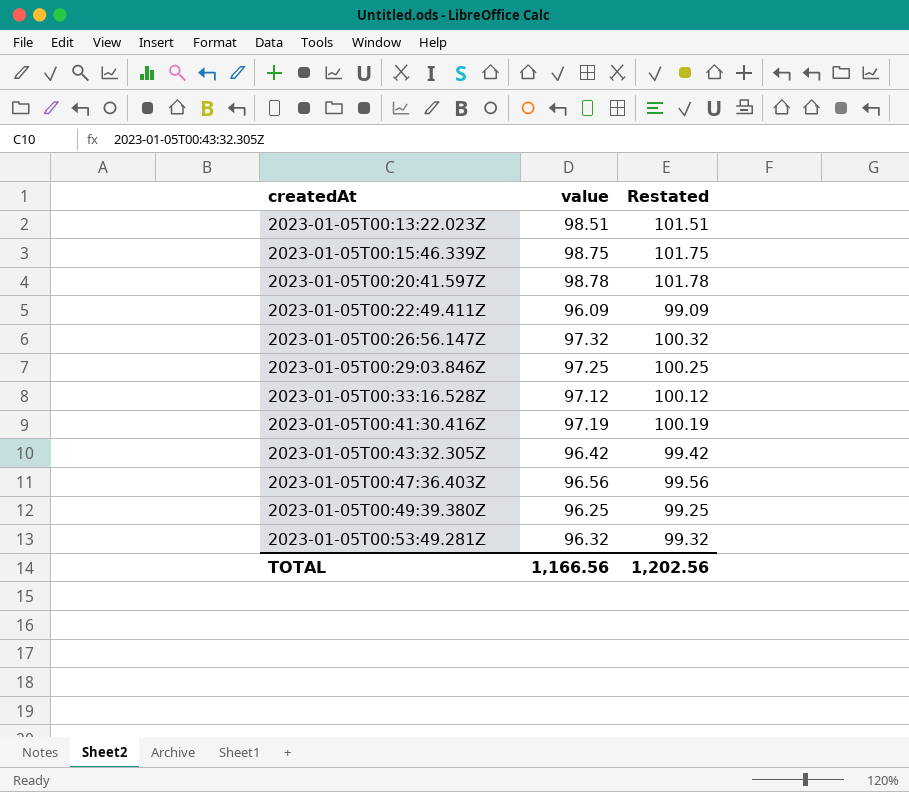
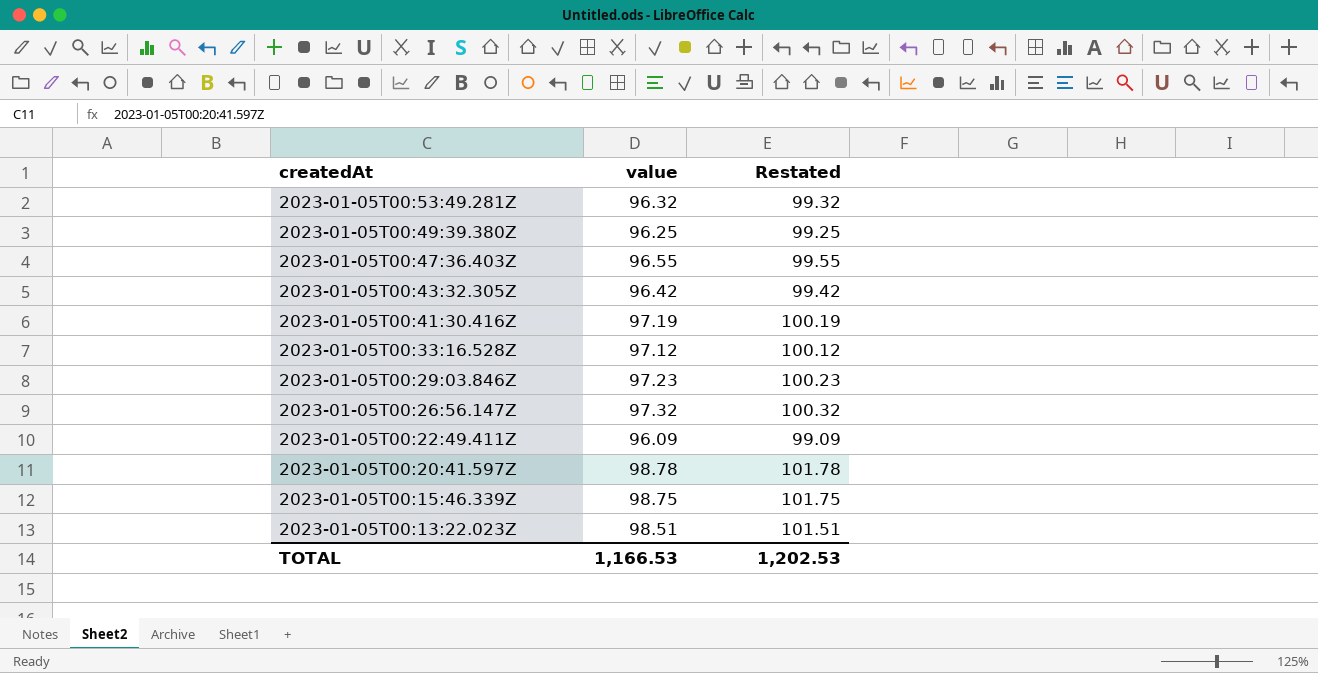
row order: createdAt ascending -> createdAt descending
2023-01-05T00:47:36.403Z | value: 96.56 -> 96.55
2023-01-05T00:47:36.403Z | Restated: 99.56 -> 99.55
2023-01-05T00:29:03.846Z | value: 97.25 -> 97.23
2023-01-05T00:29:03.846Z | Restated: 100.25 -> 100.23
TOTAL | value: 1,166.56 -> 1,166.53
TOTAL | Restated: 1,202.56 -> 1,202.53

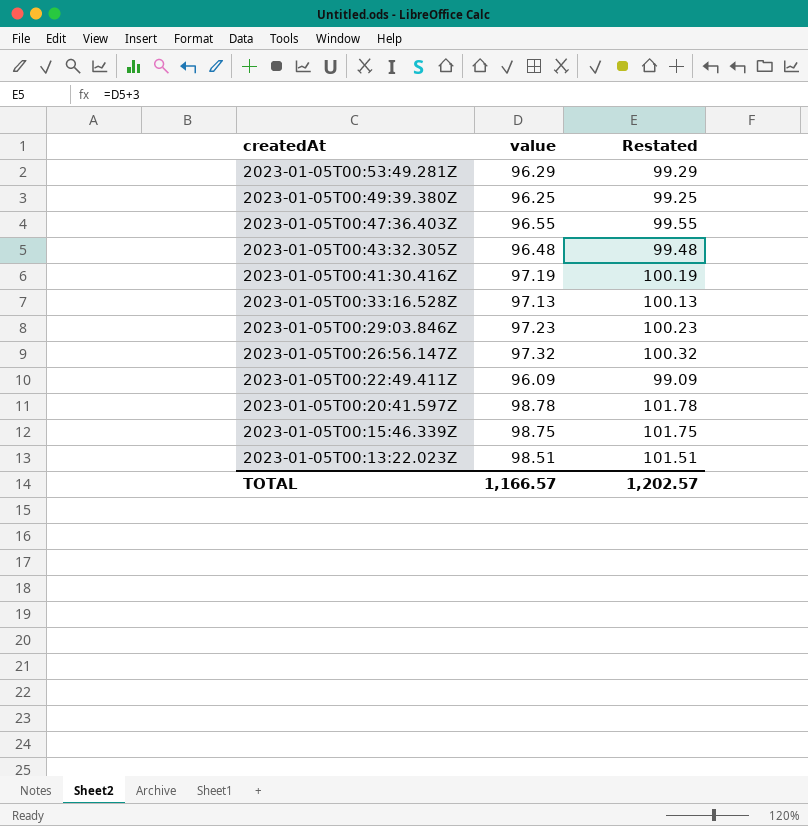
2023-01-05T00:53:49.281Z | value: 96.32 -> 96.29
2023-01-05T00:53:49.281Z | Restated: 99.32 -> 99.29
2023-01-05T00:43:32.305Z | value: 96.42 -> 96.48
2023-01-05T00:43:32.305Z | Restated: 99.42 -> 99.48
2023-01-05T00:33:16.528Z | value: 97.12 -> 97.13
2023-01-05T00:33:16.528Z | Restated: 100.12 -> 100.13
TOTAL | value: 1,166.53 -> 1,166.57
TOTAL | Restated: 1,202.53 -> 1,202.57

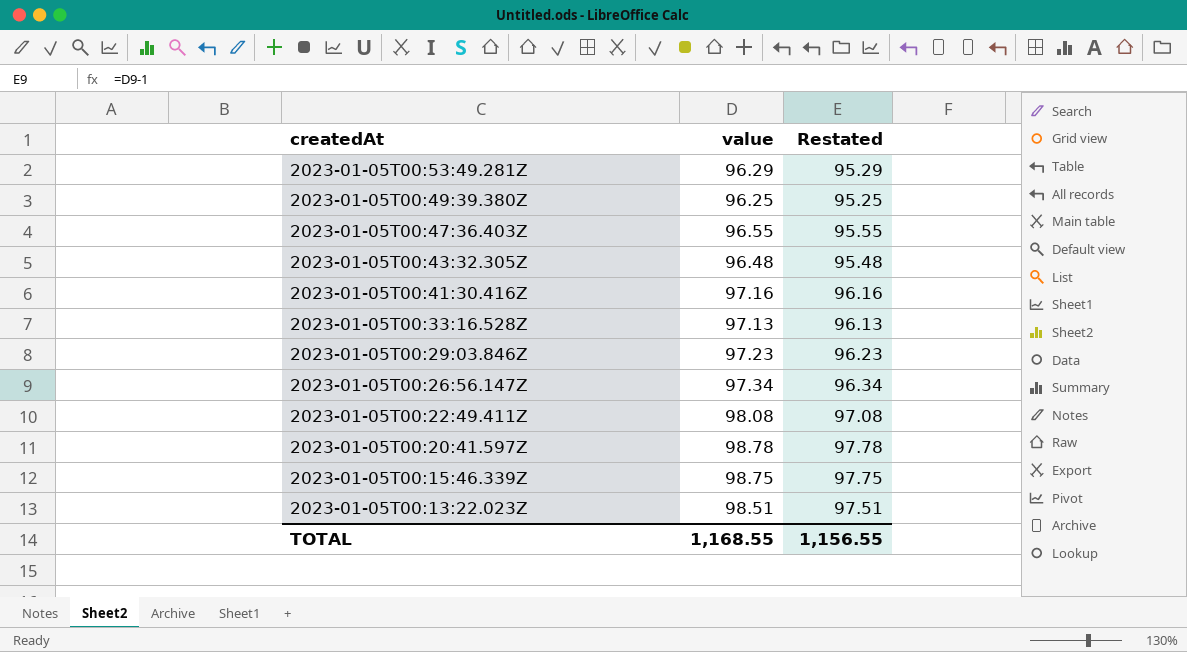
column Restated | formula: [value] + 3 -> [value] - 1
2023-01-05T00:41:30.416Z | value: 97.19 -> 97.16
2023-01-05T00:26:56.147Z | value: 97.32 -> 97.34
2023-01-05T00:22:49.411Z | value: 96.09 -> 98.08
TOTAL | value: 1,166.57 -> 1,168.55
TOTAL | Restated: 1,202.57 -> 1,156.55

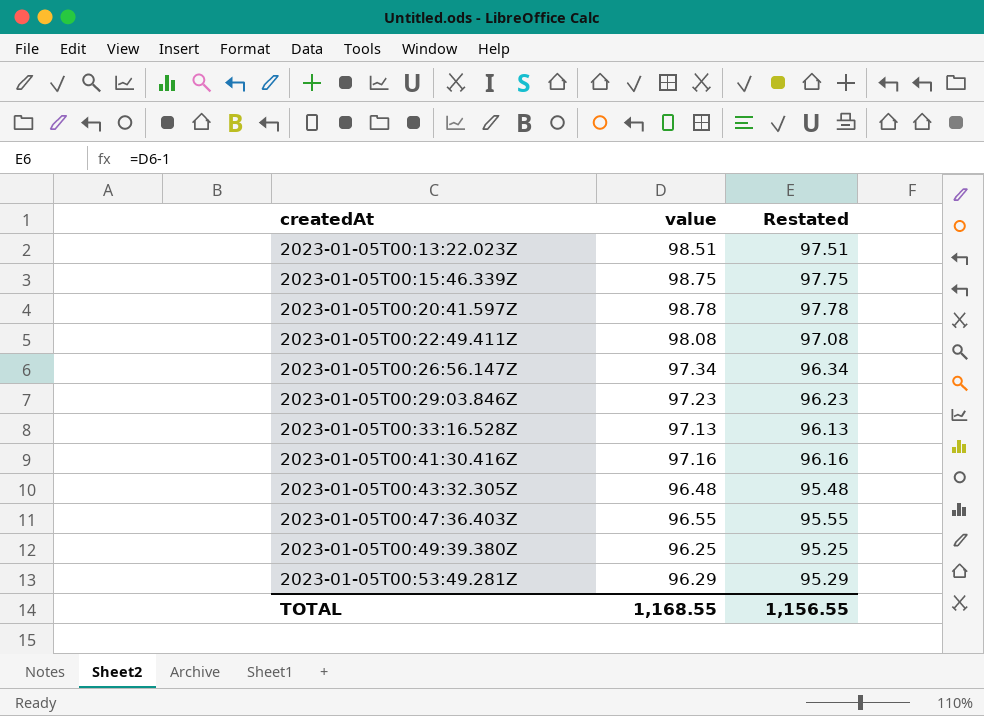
row order: createdAt descending -> createdAt ascending

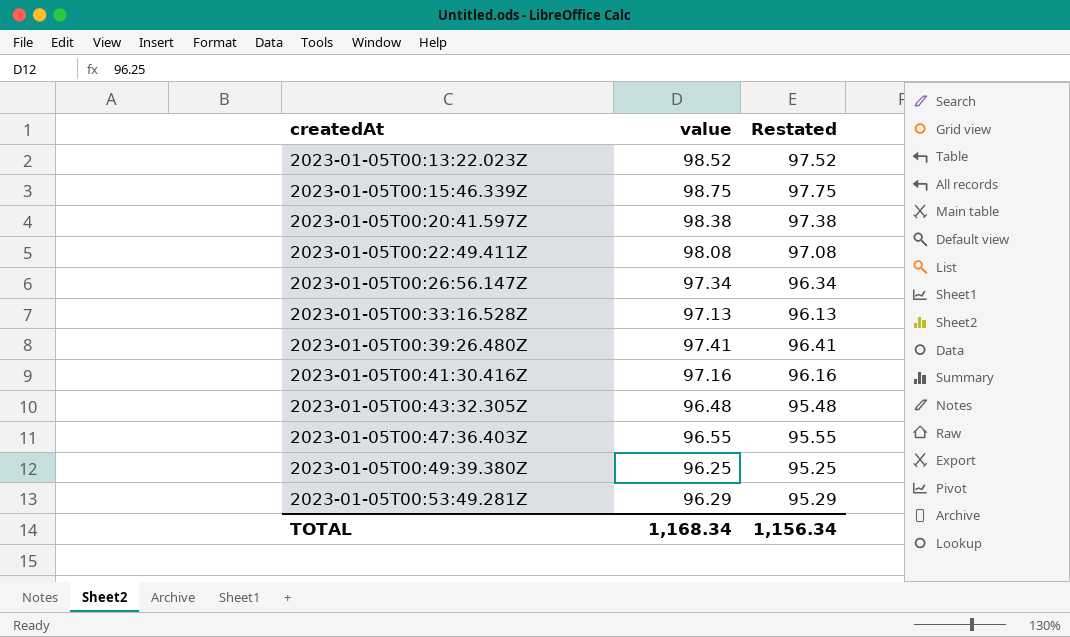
row 2023-01-05T00:29:03.846Z: 97.23 | 96.23 -> none
2023-01-05T00:13:22.023Z | value: 98.51 -> 98.52
2023-01-05T00:13:22.023Z | Restated: 97.51 -> 97.52
2023-01-05T00:20:41.597Z | value: 98.78 -> 98.38
2023-01-05T00:20:41.597Z | Restated: 97.78 -> 97.38
row 2023-01-05T00:39:26.480Z: none -> 97.41 | 96.41
TOTAL | value: 1,168.55 -> 1,168.34
TOTAL | Restated: 1,156.55 -> 1,156.34

